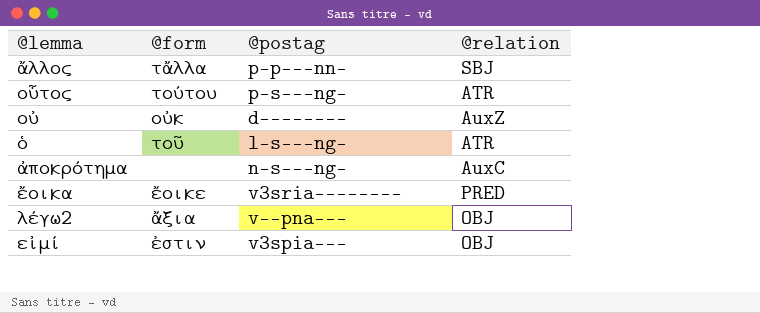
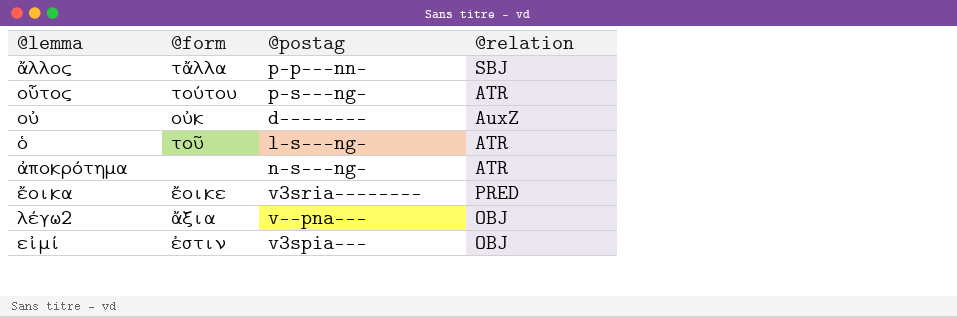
ἀποκρότημα | @relation: AuxC -> ATR

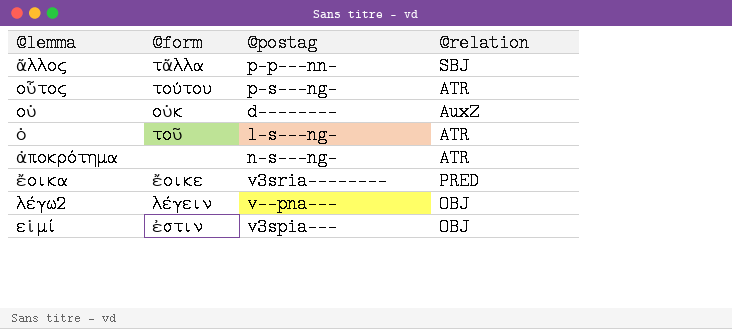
λέγω2 | @form: ἄξια -> λέγειν

